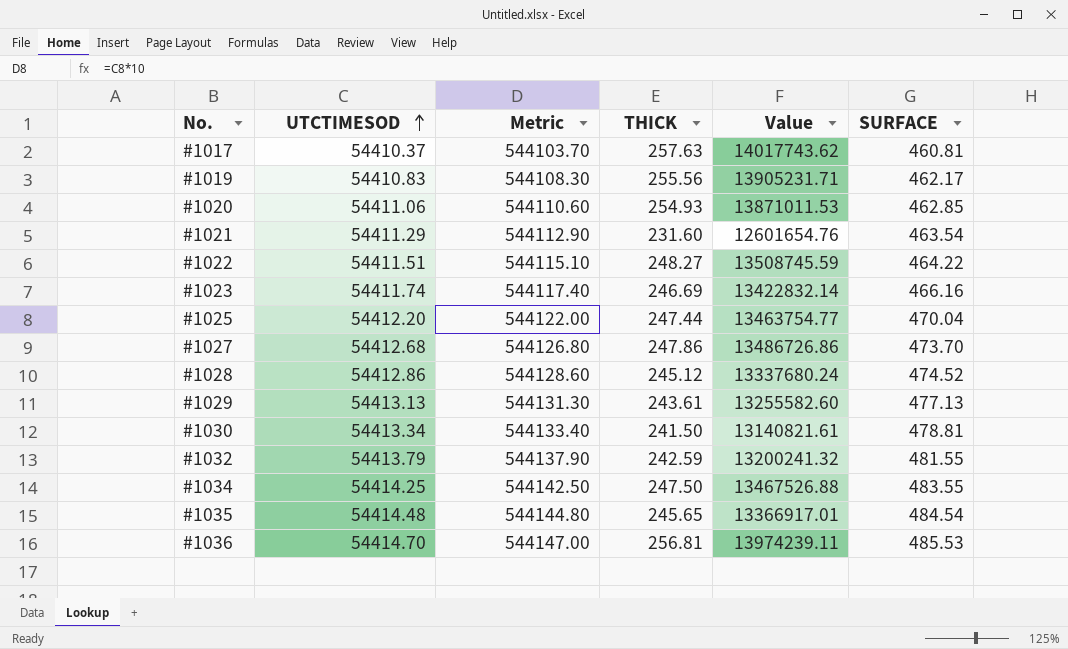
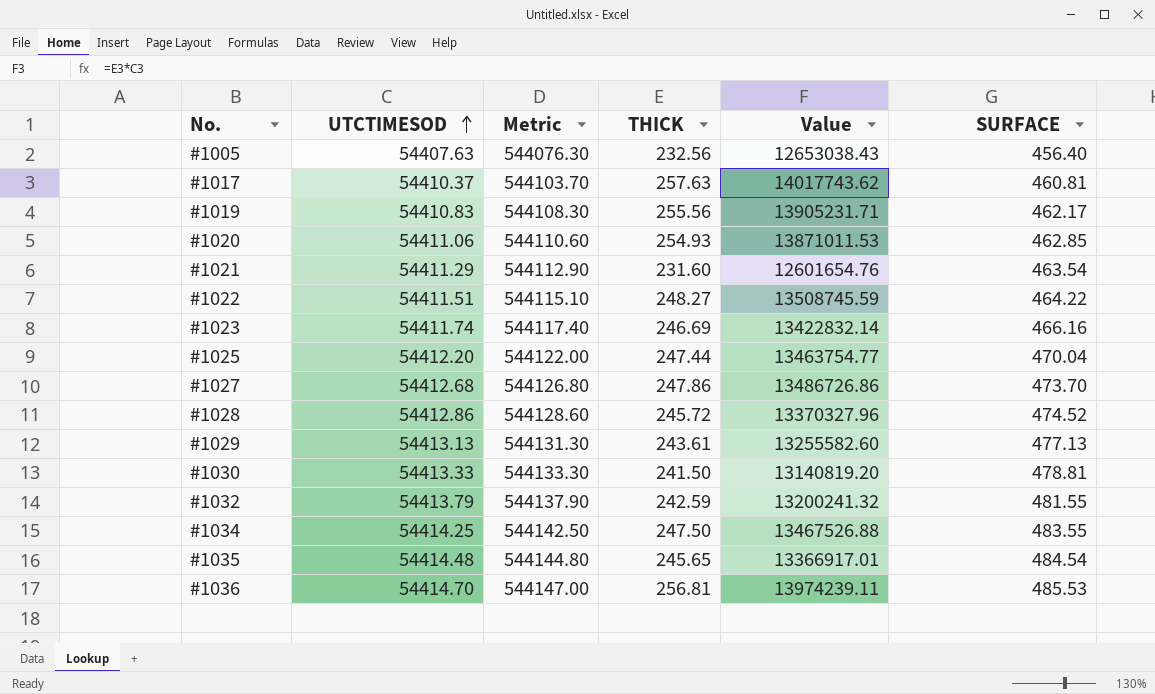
row #1005: none -> 54407.63 | 544076.30 | 232.56 | 12653038.43 | 456.40
#1028 | THICK: 245.12 -> 245.72
#1028 | Value: 13337680.24 -> 13370327.96
#1030 | UTCTIMESOD: 54413.34 -> 54413.33
#1030 | Metric: 544133.40 -> 544133.30
#1030 | Value: 13140821.61 -> 13140819.20

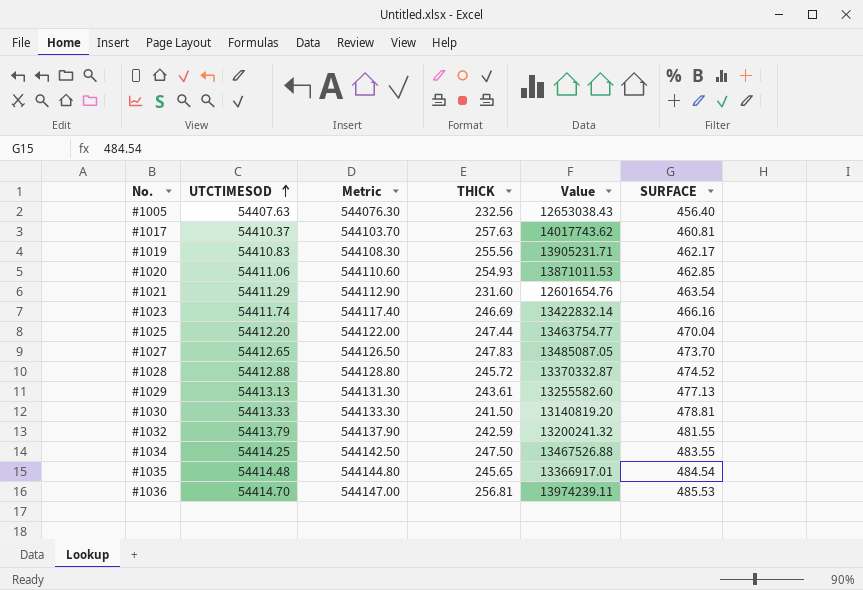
row #1022: 54411.51 | 544115.10 | 248.27 | 13508745.59 | 464.22 -> none
#1027 | UTCTIMESOD: 54412.68 -> 54412.65
#1027 | Metric: 544126.80 -> 544126.50
#1027 | THICK: 247.86 -> 247.83
#1027 | Value: 13486726.86 -> 13485087.05
#1028 | UTCTIMESOD: 54412.86 -> 54412.88
#1028 | Metric: 544128.60 -> 544128.80
#1028 | Value: 13370327.96 -> 13370332.87

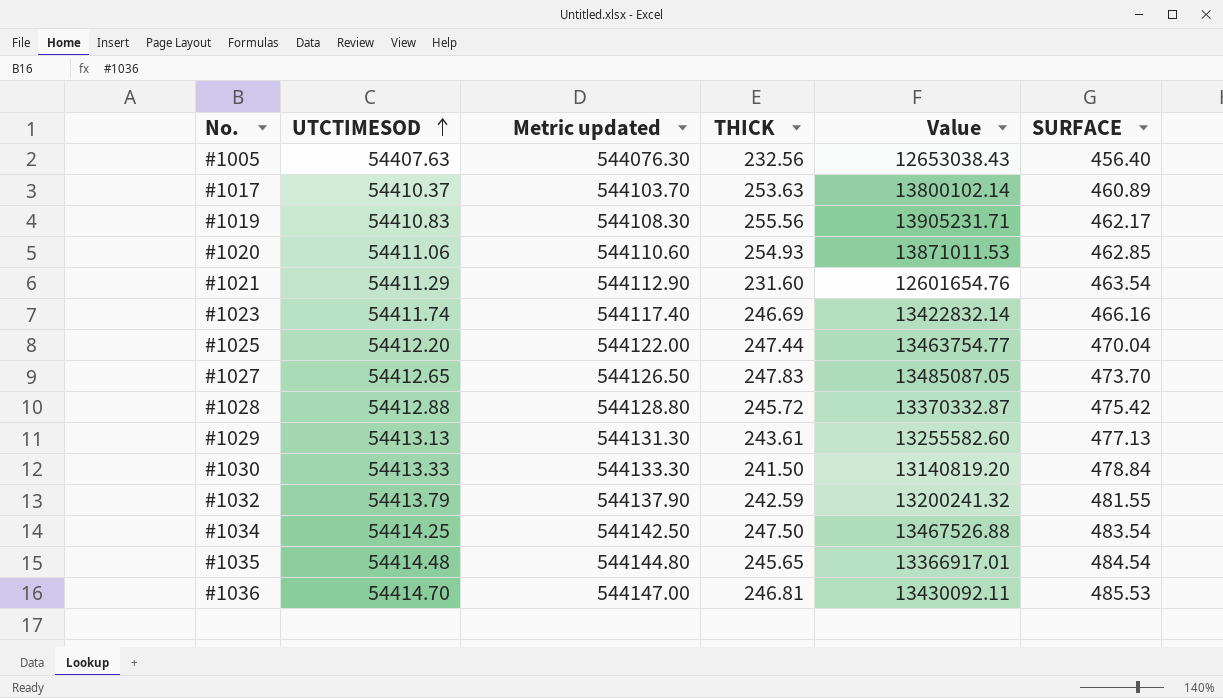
column name: Metric -> Metric updated
#1017 | THICK: 257.63 -> 253.63
#1017 | Value: 14017743.62 -> 13800102.14
#1017 | SURFACE: 460.81 -> 460.89
#1028 | SURFACE: 474.52 -> 475.42
#1030 | SURFACE: 478.81 -> 478.84
#1034 | SURFACE: 483.55 -> 483.54
#1036 | THICK: 256.81 -> 246.81
#1036 | Value: 13974239.11 -> 13430092.11

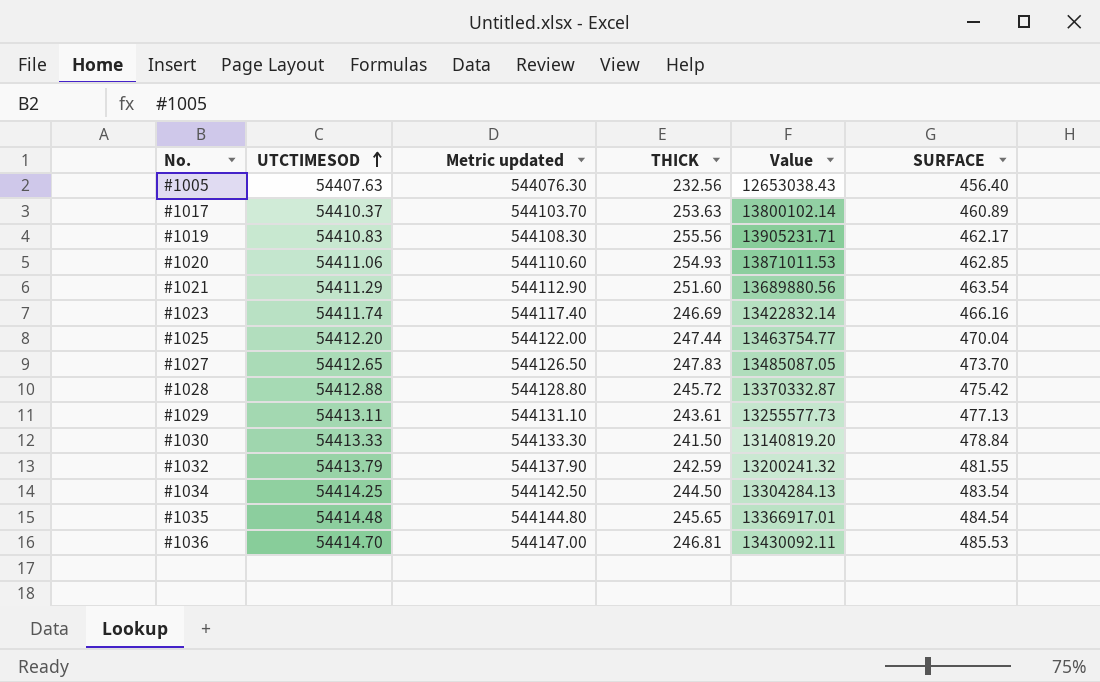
#1021 | THICK: 231.60 -> 251.60
#1021 | Value: 12601654.76 -> 13689880.56
#1029 | UTCTIMESOD: 54413.13 -> 54413.11
#1029 | Metric updated: 544131.30 -> 544131.10
#1029 | Value: 13255582.60 -> 13255577.73
#1034 | THICK: 247.50 -> 244.50
#1034 | Value: 13467526.88 -> 13304284.13

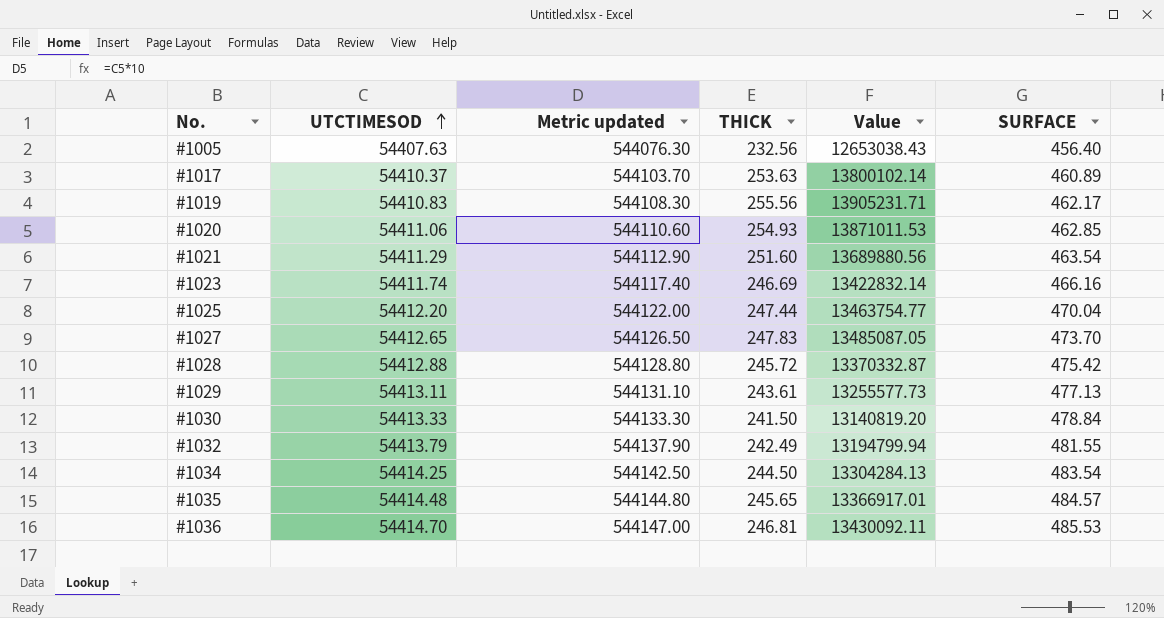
#1032 | THICK: 242.59 -> 242.49
#1032 | Value: 13200241.32 -> 13194799.94
#1035 | SURFACE: 484.54 -> 484.57

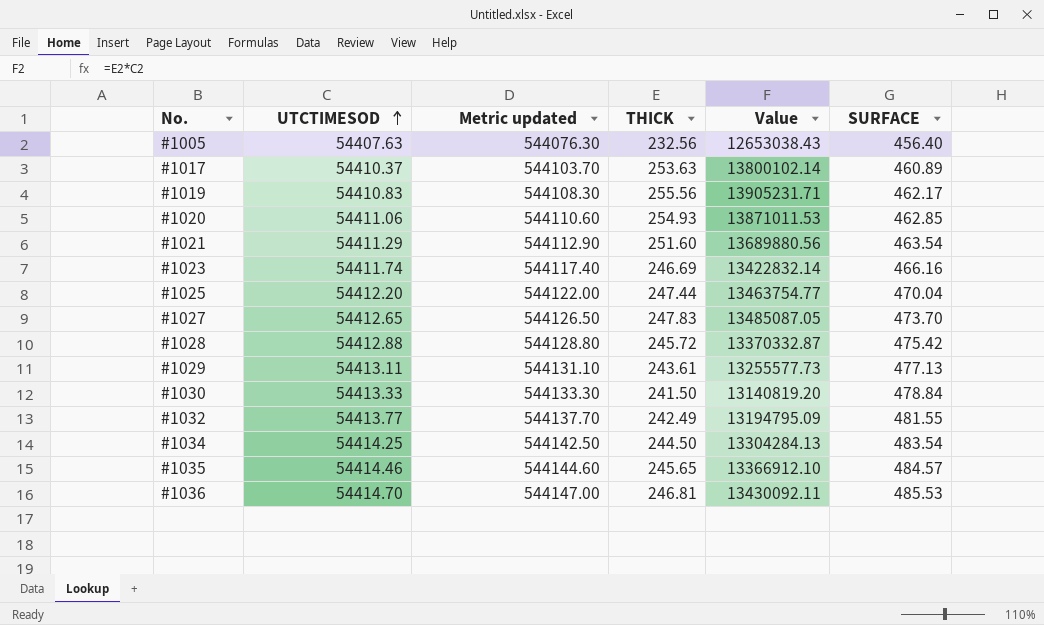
#1032 | UTCTIMESOD: 54413.79 -> 54413.77
#1032 | Metric updated: 544137.90 -> 544137.70
#1032 | Value: 13194799.94 -> 13194795.09
#1035 | UTCTIMESOD: 54414.48 -> 54414.46
#1035 | Metric updated: 544144.80 -> 544144.60
#1035 | Value: 13366917.01 -> 13366912.10

